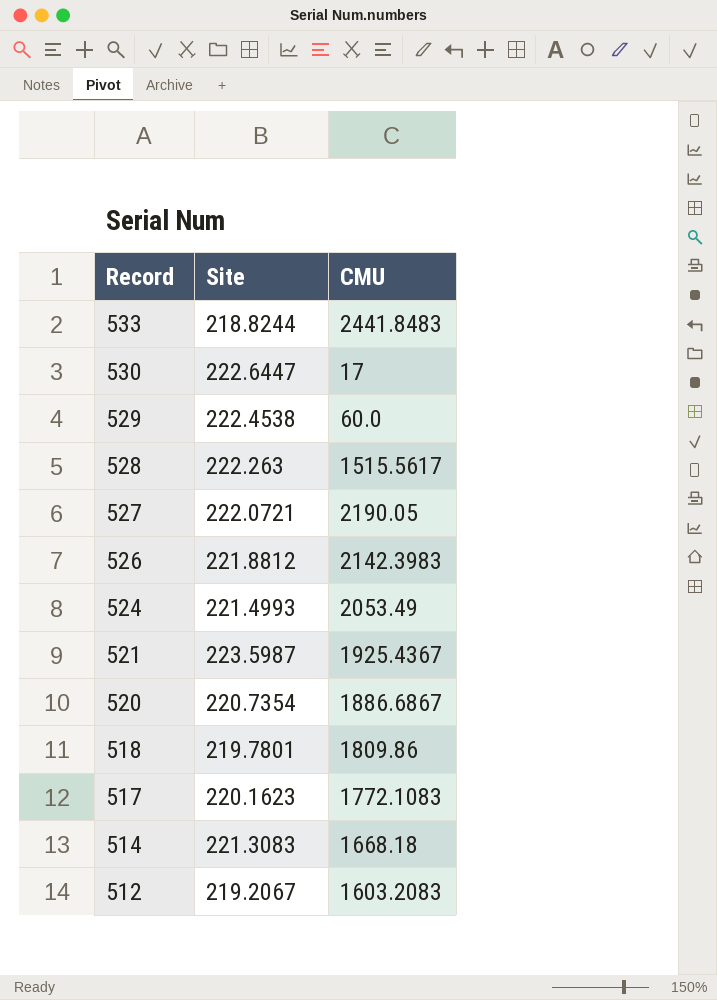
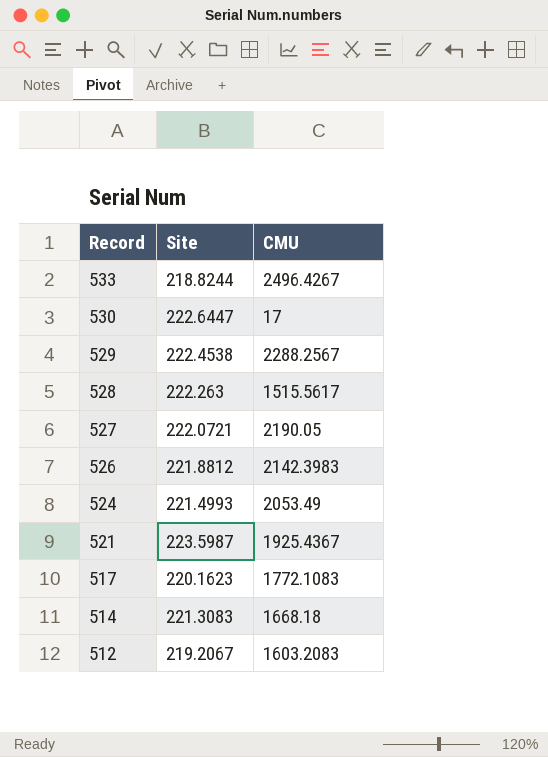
row 520: 220.7354 | 1886.6867 -> none
row 518: 219.7801 | 1809.86 -> none
533 | CMU: 2441.8483 -> 2496.4267
529 | CMU: 60.0 -> 2288.2567

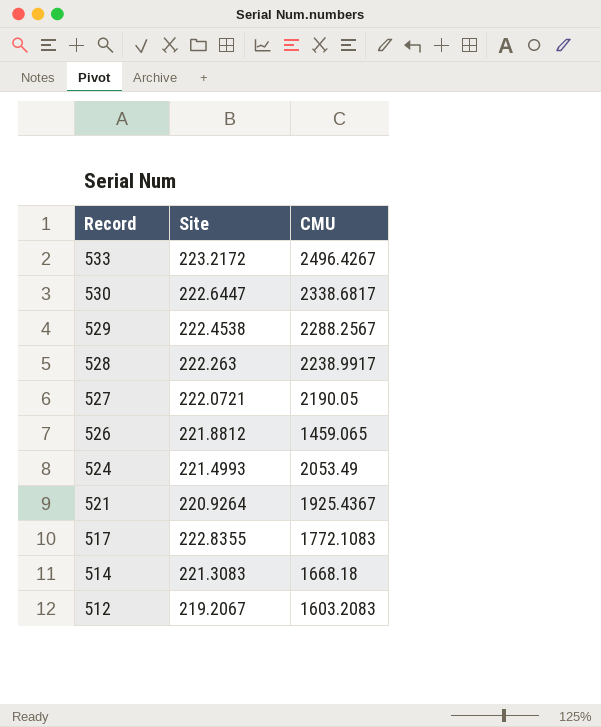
533 | Site: 218.8244 -> 223.2172
530 | CMU: 17 -> 2338.6817
528 | CMU: 1515.5617 -> 2238.9917
526 | CMU: 2142.3983 -> 1459.065
521 | Site: 223.5987 -> 220.9264
517 | Site: 220.1623 -> 222.8355

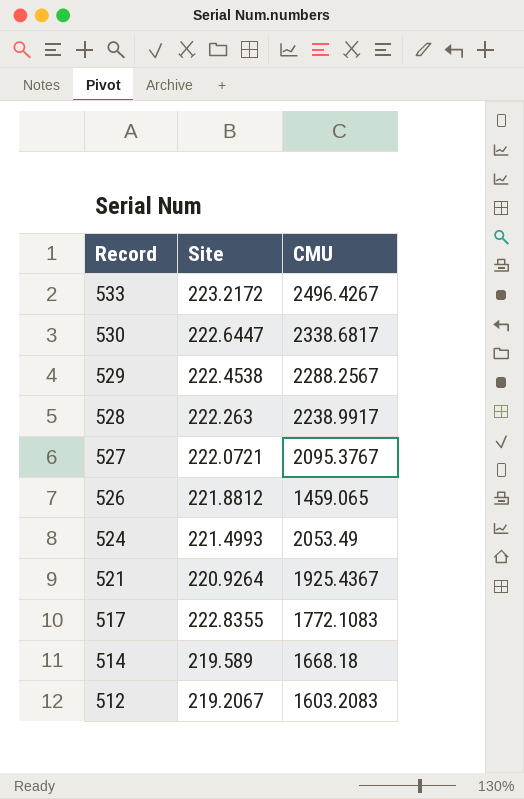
527 | CMU: 2190.05 -> 2095.3767
514 | Site: 221.3083 -> 219.589

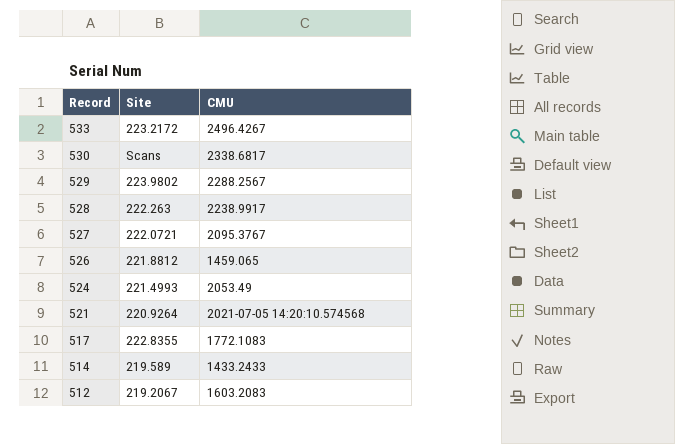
530 | Site: 222.6447 -> Scans
529 | Site: 222.4538 -> 223.9802
521 | CMU: 1925.4367 -> 2021-07-05 14:20:10.574568
514 | CMU: 1668.18 -> 1433.2433

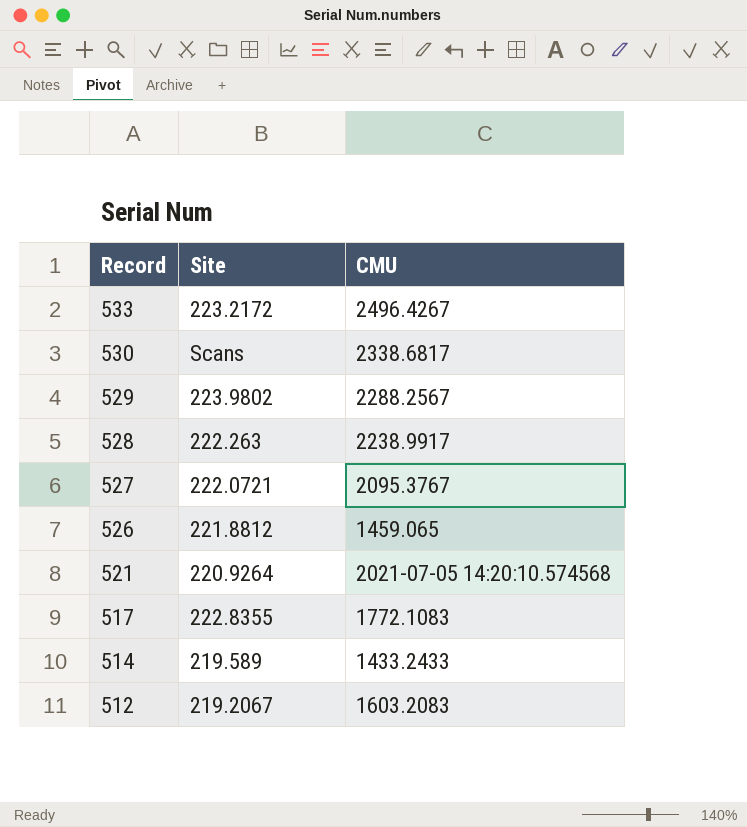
row 524: 221.4993 | 2053.49 -> none

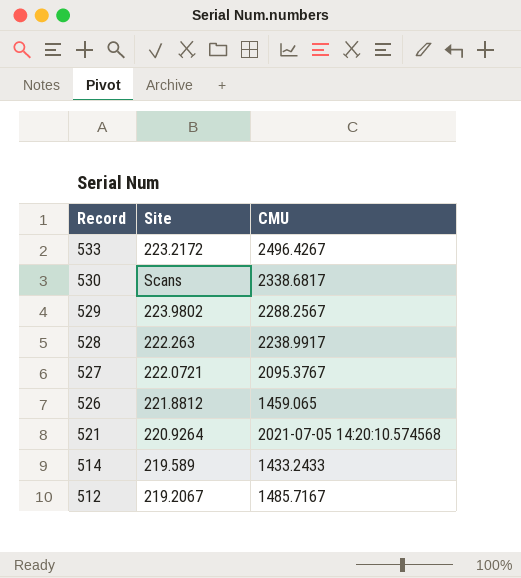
row 517: 222.8355 | 1772.1083 -> none
512 | CMU: 1603.2083 -> 1485.7167

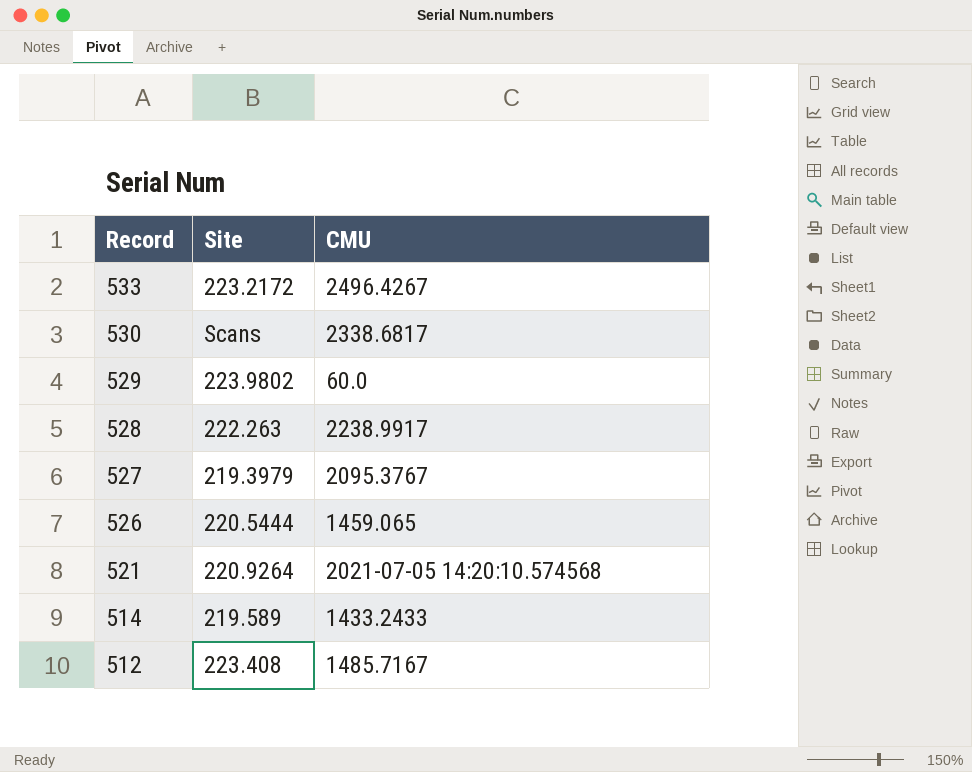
529 | CMU: 2288.2567 -> 60.0
527 | Site: 222.0721 -> 219.3979
526 | Site: 221.8812 -> 220.5444
512 | Site: 219.2067 -> 223.408

